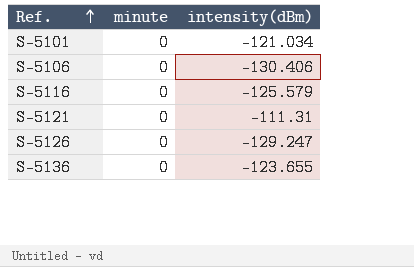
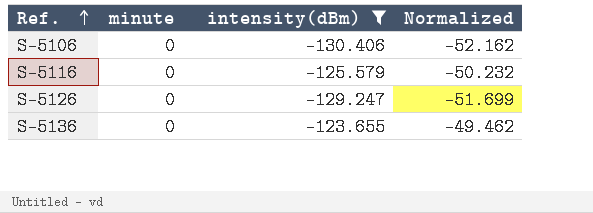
filter: none -> intensity(dBm) <= -123.655
column Normalized | formula: none -> [intensity(dBm)] * 0.4

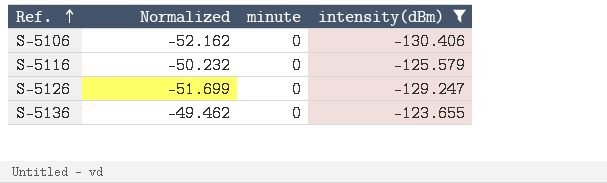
column Normalized | position: 4 -> 2

